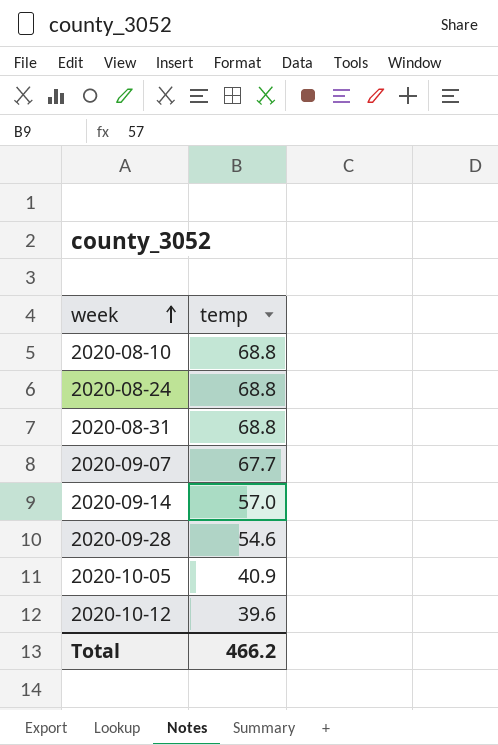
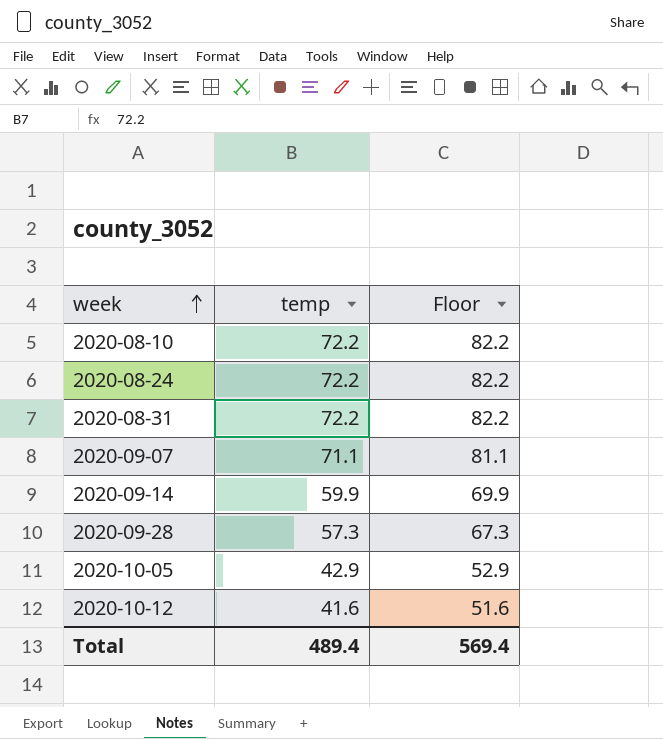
column Floor | formula: none -> [temp] + 10
2020-08-10 | temp: 68.8 -> 72.2
2020-08-24 | temp: 68.8 -> 72.2
2020-08-31 | temp: 68.8 -> 72.2
2020-09-07 | temp: 67.7 -> 71.1
2020-09-14 | temp: 57.0 -> 59.9
2020-09-28 | temp: 54.6 -> 57.3
2020-10-05 | temp: 40.9 -> 42.9
2020-10-12 | temp: 39.6 -> 41.6
Total | temp: 466.2 -> 489.4

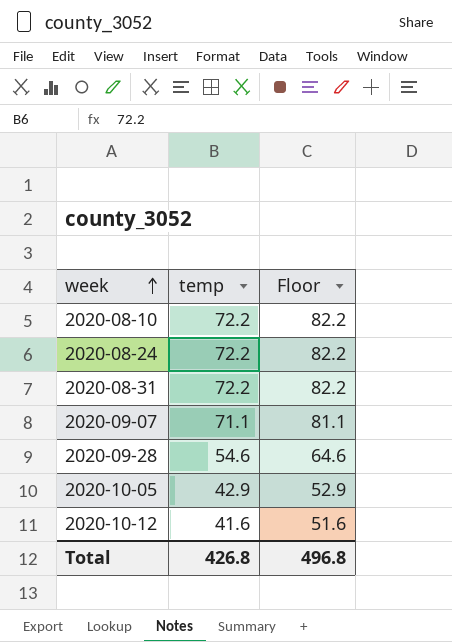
row 2020-09-14: 59.9 | 69.9 -> none
2020-09-28 | temp: 57.3 -> 54.6
2020-09-28 | Floor: 67.3 -> 64.6
Total | temp: 489.4 -> 426.8
Total | Floor: 569.4 -> 496.8

